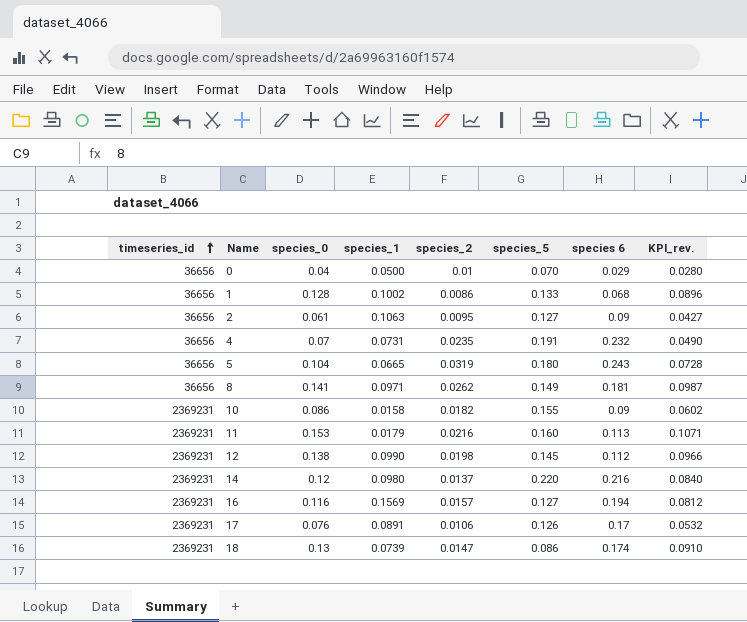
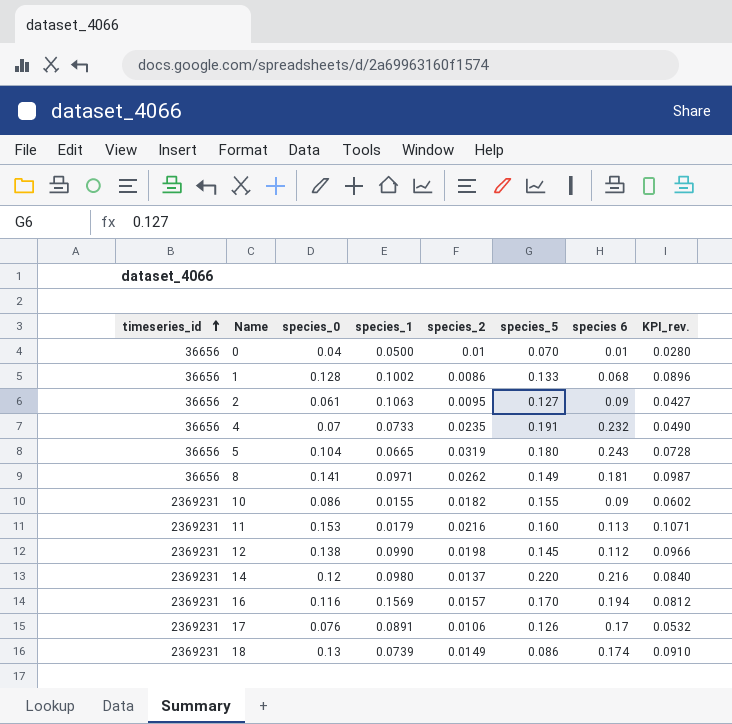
0 | species 6: 0.029 -> 0.01
4 | species_1: 0.0731 -> 0.0733
10 | species_1: 0.0158 -> 0.0155
16 | species_5: 0.127 -> 0.170
18 | species_2: 0.0147 -> 0.0149

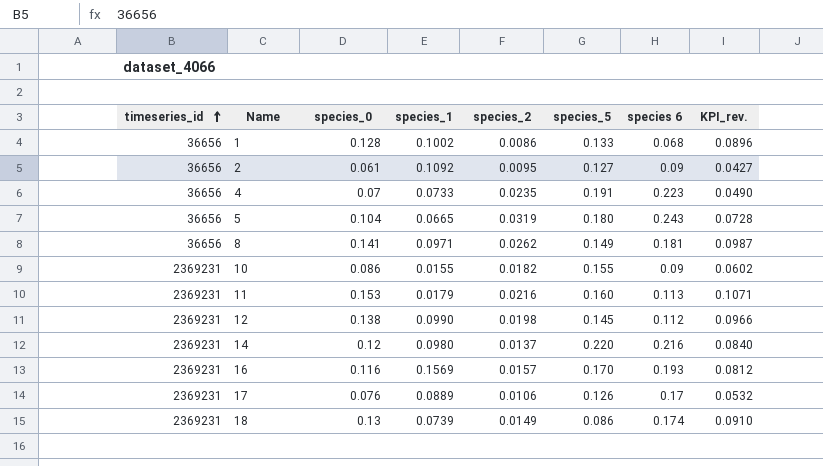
row 0: 36656 | 0.04 | 0.0500 | 0.01 | 0.070 | 0.01 | 0.0280 -> none
2 | species_1: 0.1063 -> 0.1092
4 | species 6: 0.232 -> 0.223
16 | species 6: 0.194 -> 0.193
17 | species_1: 0.0891 -> 0.0889

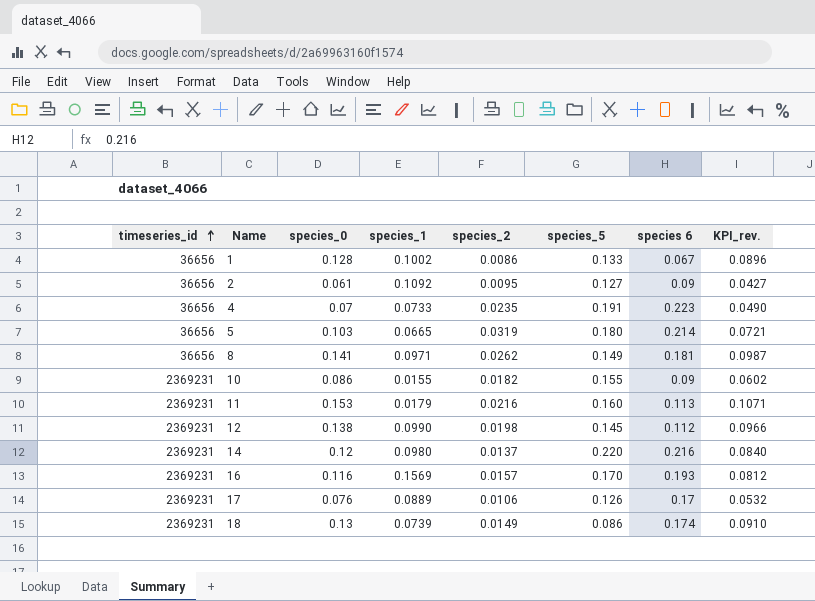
1 | species 6: 0.068 -> 0.067
5 | species_0: 0.104 -> 0.103
5 | species 6: 0.243 -> 0.214
5 | KPI_rev.: 0.0728 -> 0.0721

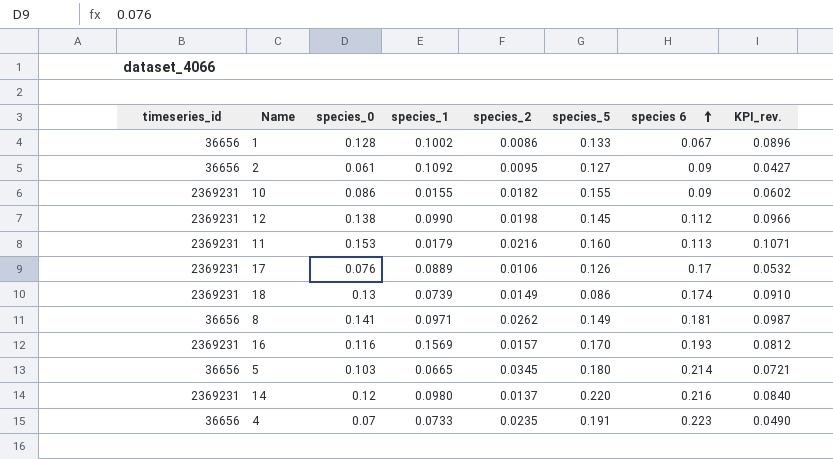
row order: timeseries_id ascending -> species 6 ascending
5 | species_2: 0.0319 -> 0.0345

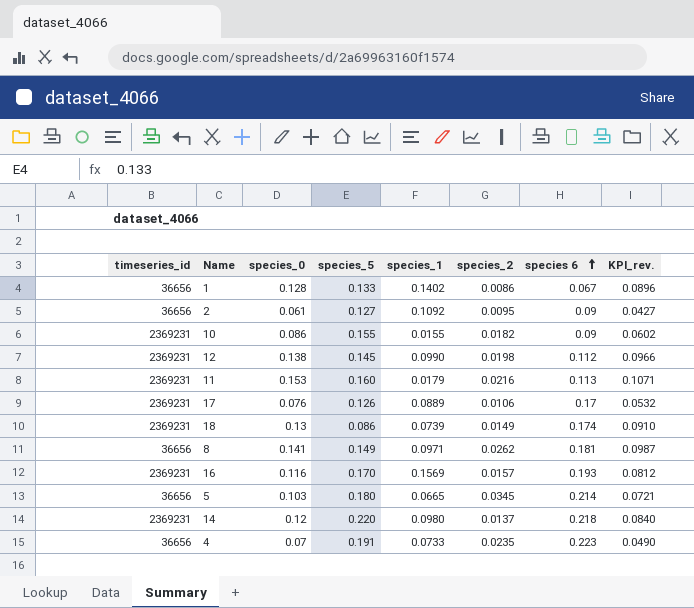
column species_5 | position: 6 -> 4
1 | species_1: 0.1002 -> 0.1402
14 | species 6: 0.216 -> 0.218

